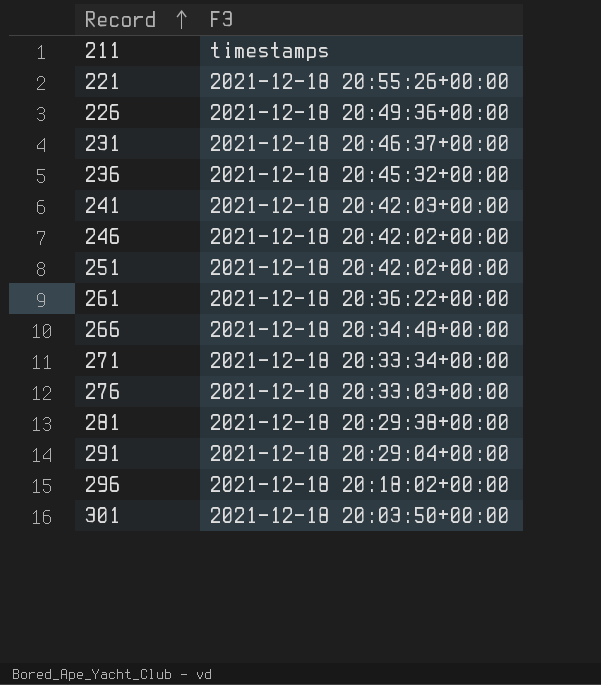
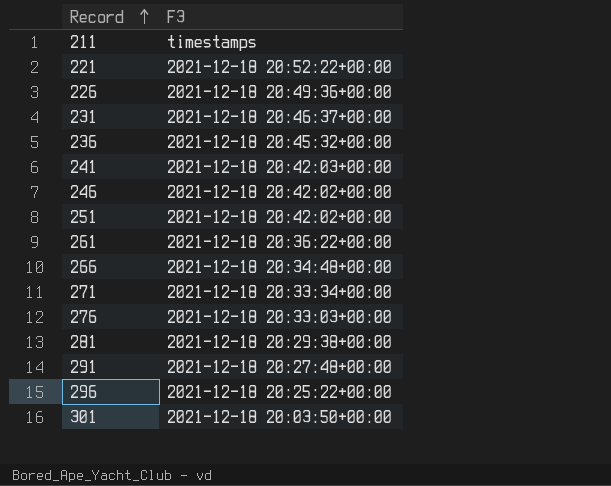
221 | F3: 2021-12-18 20:55:26+00:00 -> 2021-12-18 20:52:22+00:00
291 | F3: 2021-12-18 20:29:04+00:00 -> 2021-12-18 20:27:48+00:00
296 | F3: 2021-12-18 20:18:02+00:00 -> 2021-12-18 20:25:22+00:00

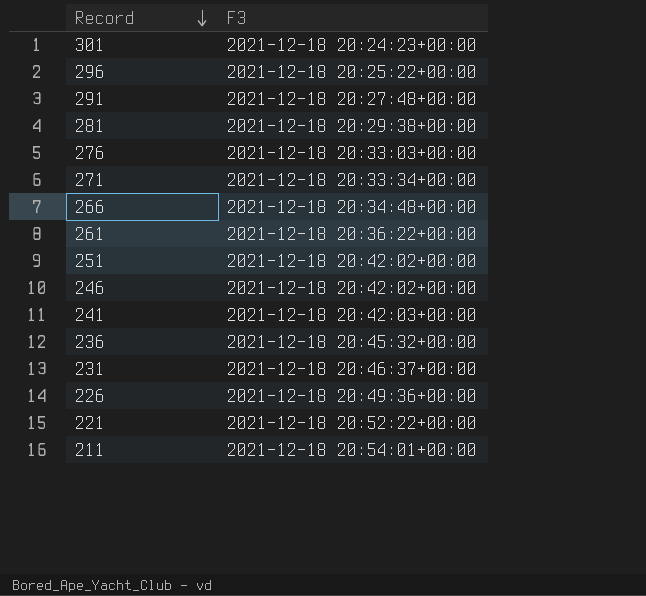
row order: Record ascending -> Record descending
301 | F3: 2021-12-18 20:03:50+00:00 -> 2021-12-18 20:24:23+00:00
211 | F3: timestamps -> 2021-12-18 20:54:01+00:00

